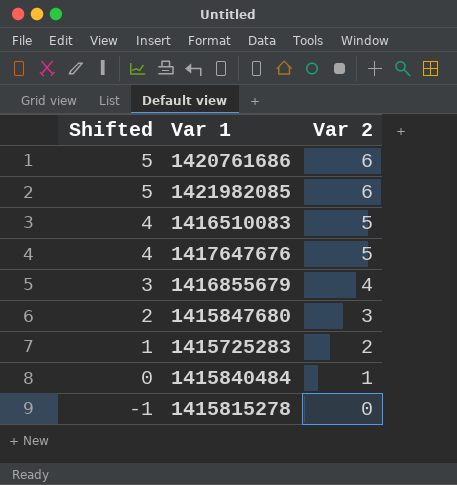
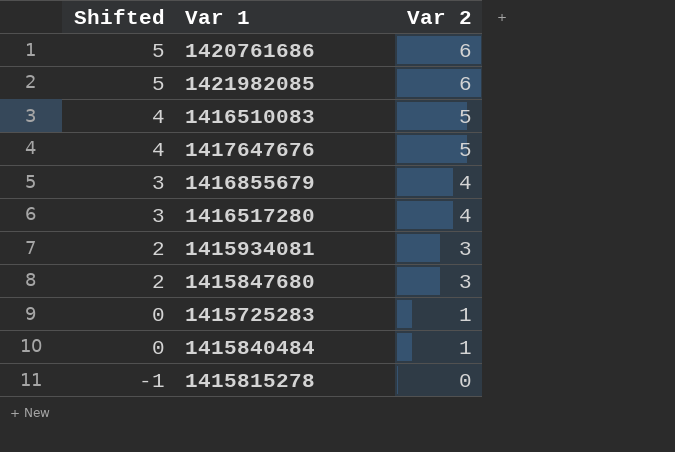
row 1416517280: none -> 3 | 4
row 1415934081: none -> 2 | 3
1415725283 | Shifted: 1 -> 0
1415725283 | Var 2: 2 -> 1

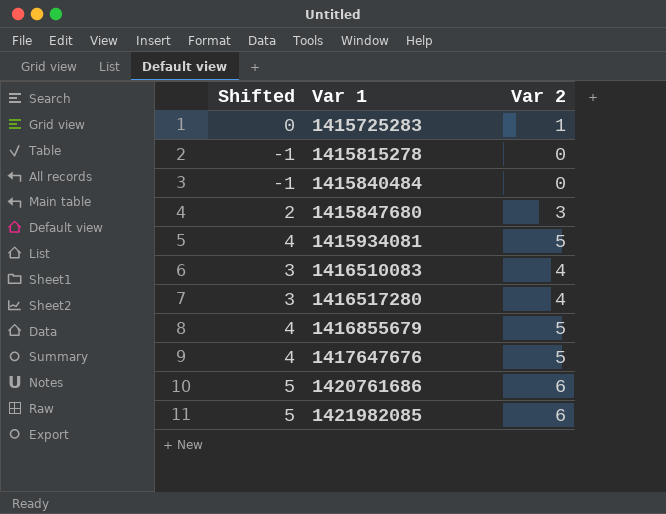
row order: Shifted descending -> Var 1 ascending
1415840484 | Shifted: 0 -> -1
1415840484 | Var 2: 1 -> 0
1415934081 | Shifted: 2 -> 4
1415934081 | Var 2: 3 -> 5
1416510083 | Shifted: 4 -> 3
1416510083 | Var 2: 5 -> 4
1416855679 | Shifted: 3 -> 4
1416855679 | Var 2: 4 -> 5

